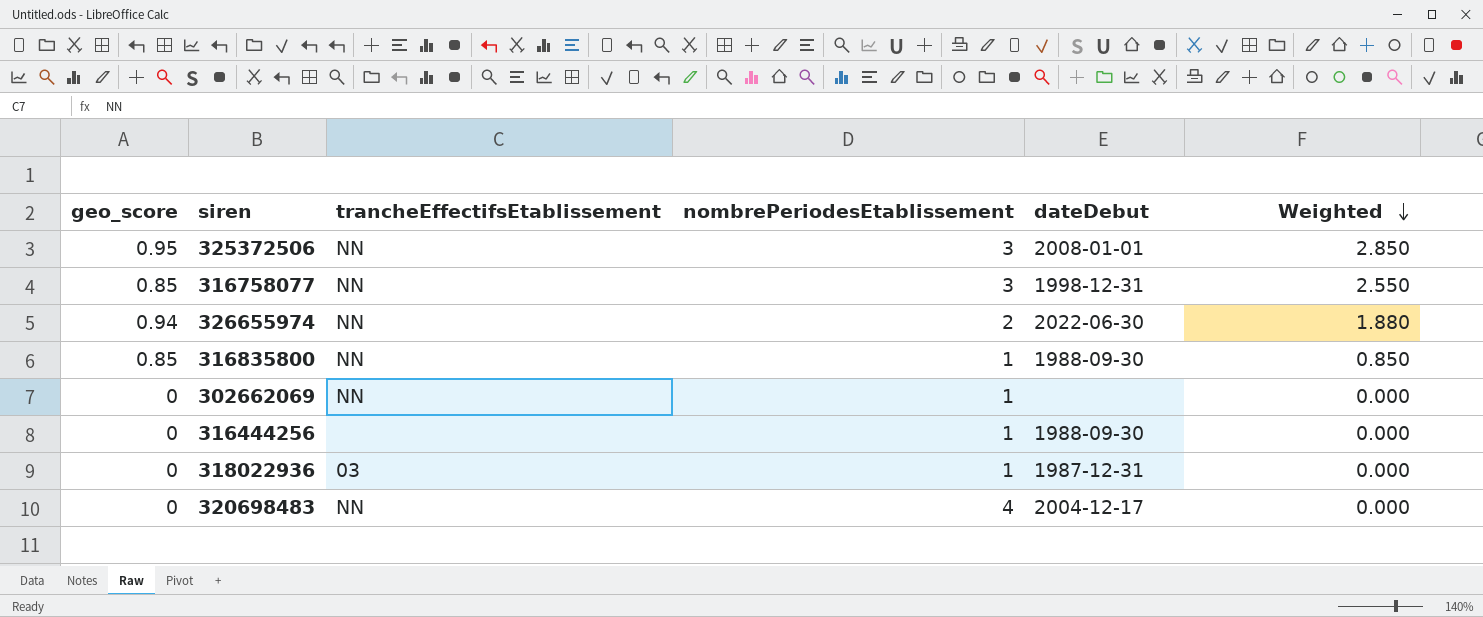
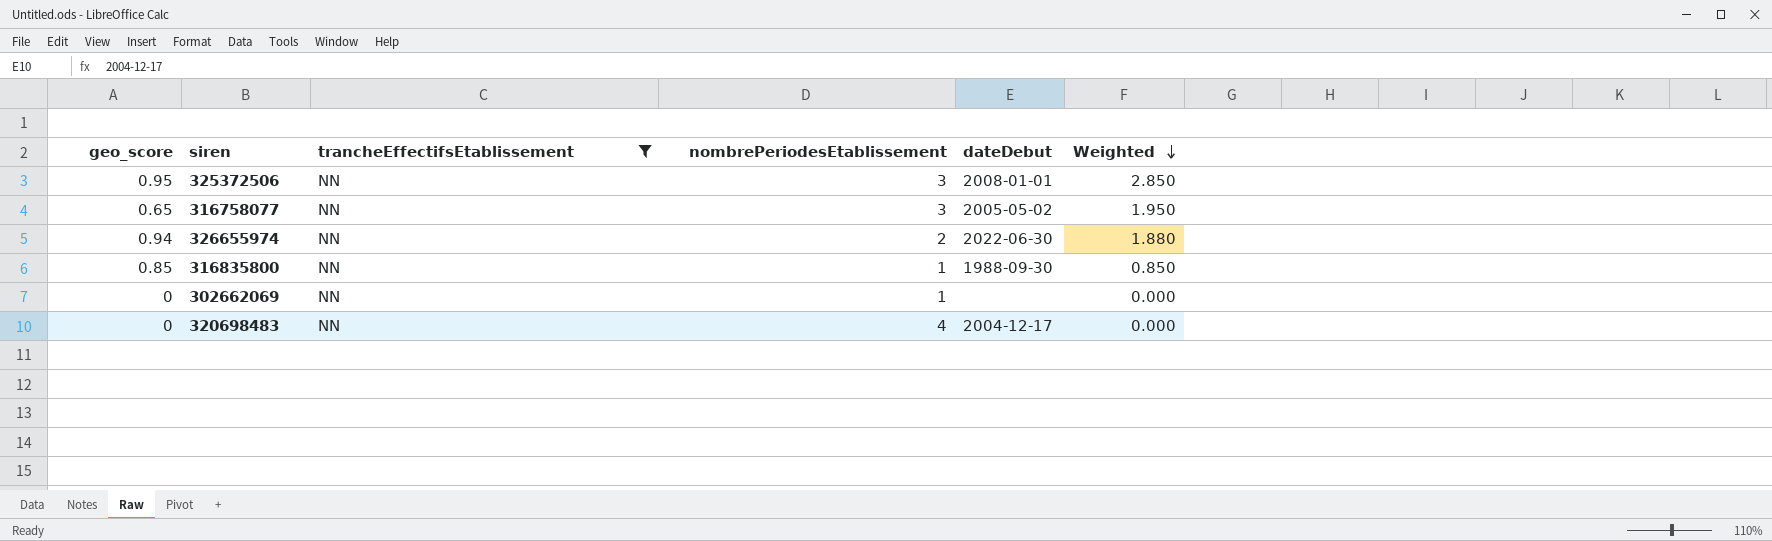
filter: none -> trancheEffectifsEtablissement = NN
316758077 | geo_score: 0.85 -> 0.65
316758077 | dateDebut: 1998-12-31 -> 2005-05-02
316758077 | Weighted: 2.550 -> 1.950

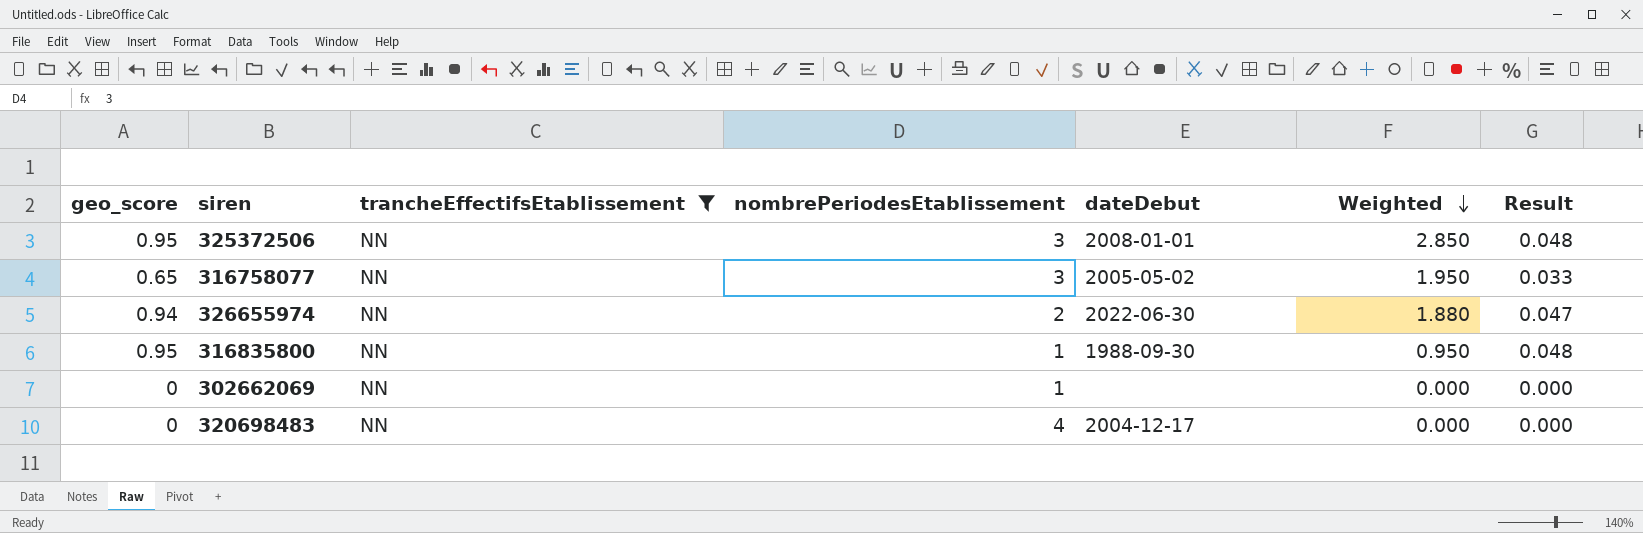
column Result | formula: none -> [geo_score] * 0.05
316835800 | geo_score: 0.85 -> 0.95
316835800 | Weighted: 0.850 -> 0.950

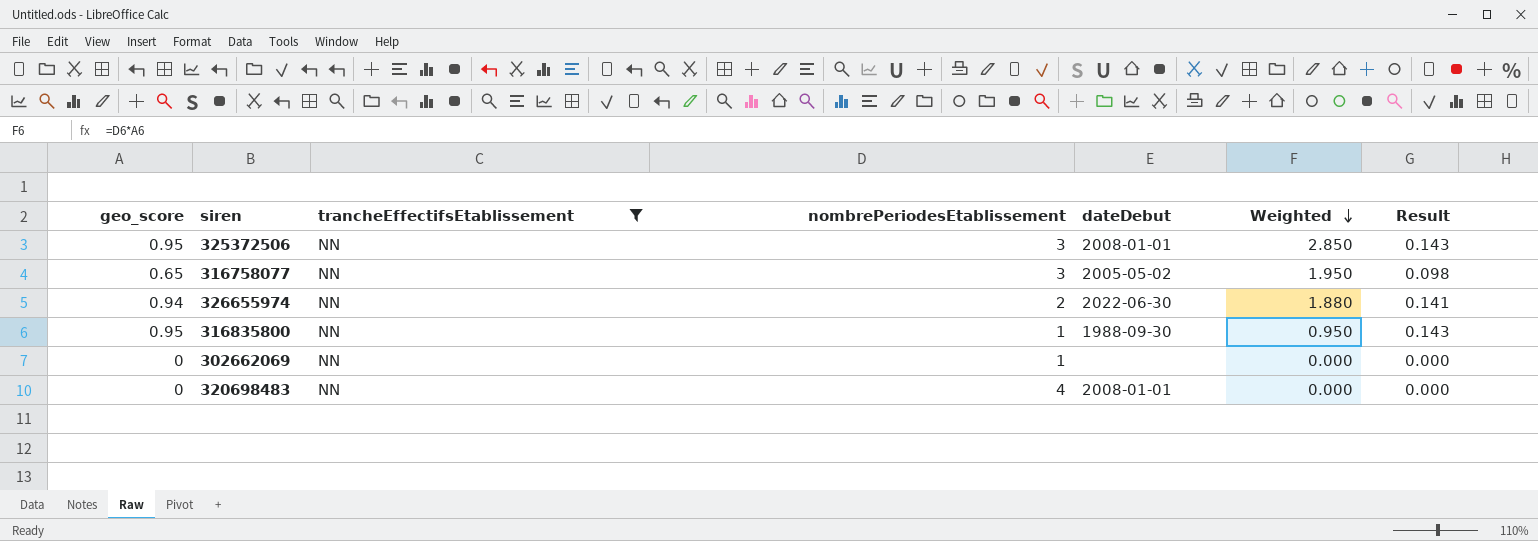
column Result | formula: [geo_score] * 0.05 -> [geo_score] * 0.15
320698483 | dateDebut: 2004-12-17 -> 2008-01-01

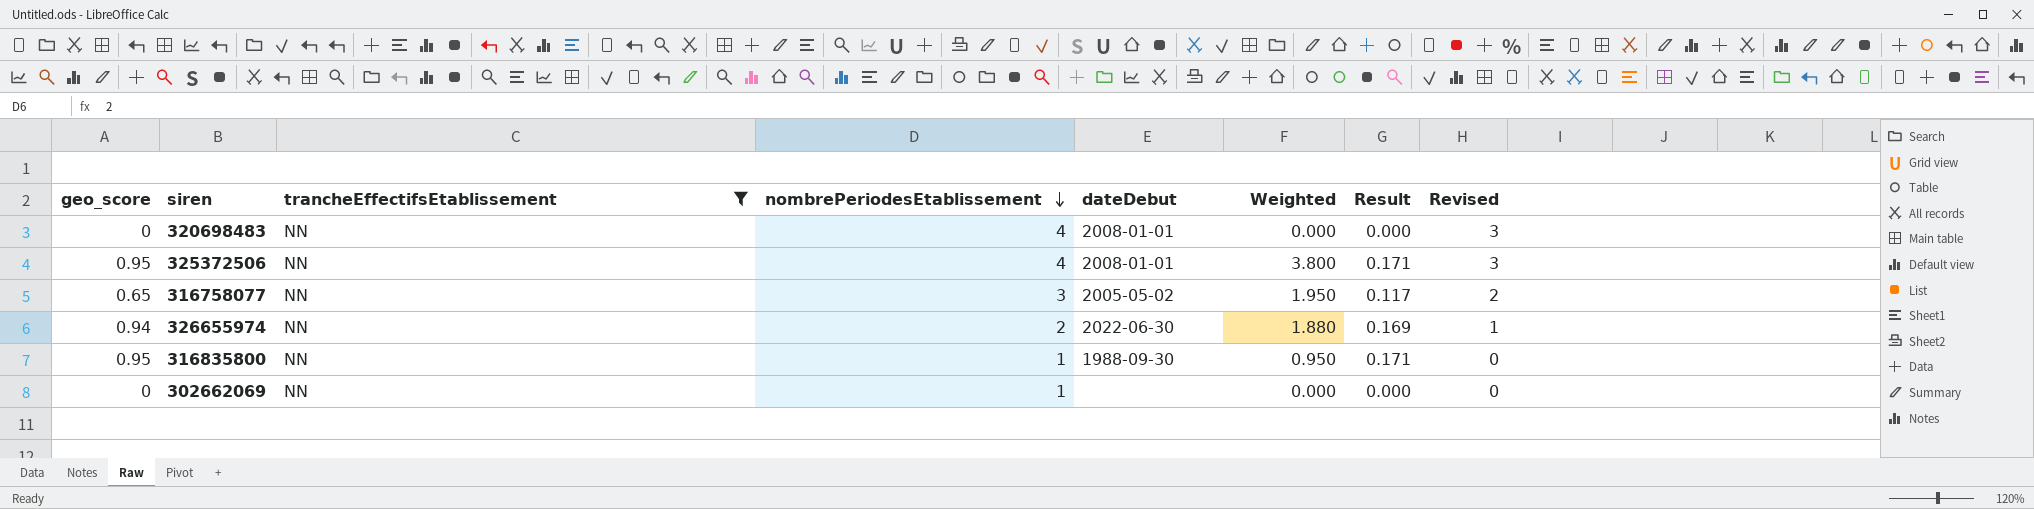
row order: Weighted descending -> nombrePeriodesEtablissement descending
column Result | formula: [geo_score] * 0.15 -> [geo_score] * 0.18
column Revised | formula: none -> [nombrePeriodesEtablissement] - 1
325372506 | nombrePeriodesEtablissement: 3 -> 4
325372506 | Weighted: 2.850 -> 3.800

